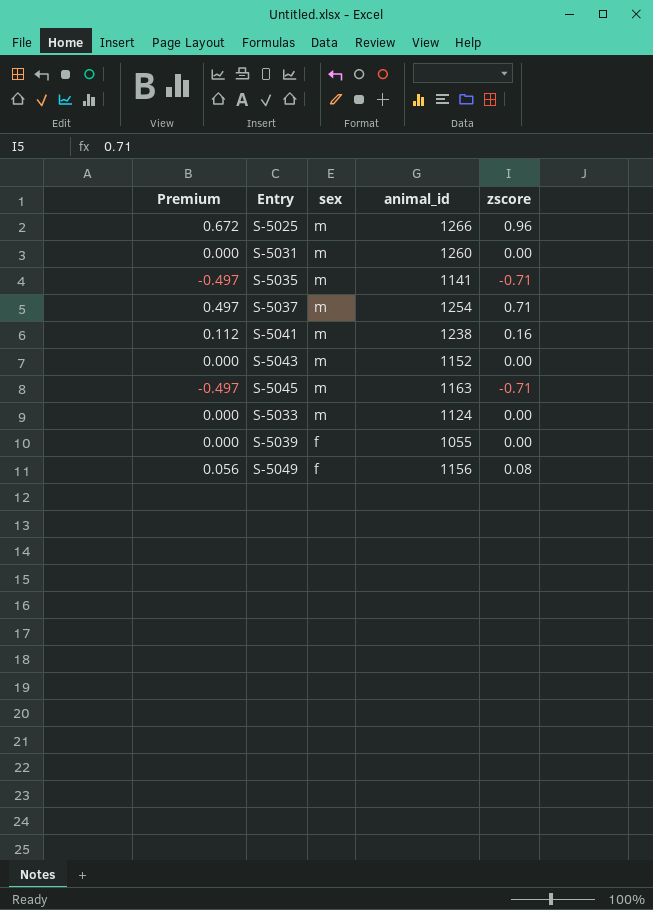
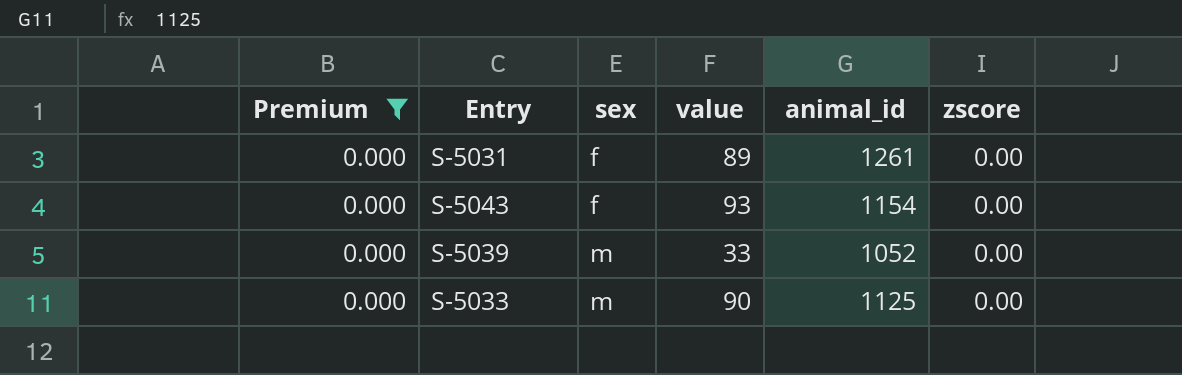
filter: none -> Premium = 0.000
row order: sex descending -> sex ascending
column value | position: none -> 4
S-5031 | sex: m -> f
S-5031 | animal_id: 1260 -> 1261
S-5043 | sex: m -> f
S-5043 | animal_id: 1152 -> 1154
S-5039 | sex: f -> m
S-5039 | animal_id: 1055 -> 1052
S-5033 | animal_id: 1124 -> 1125

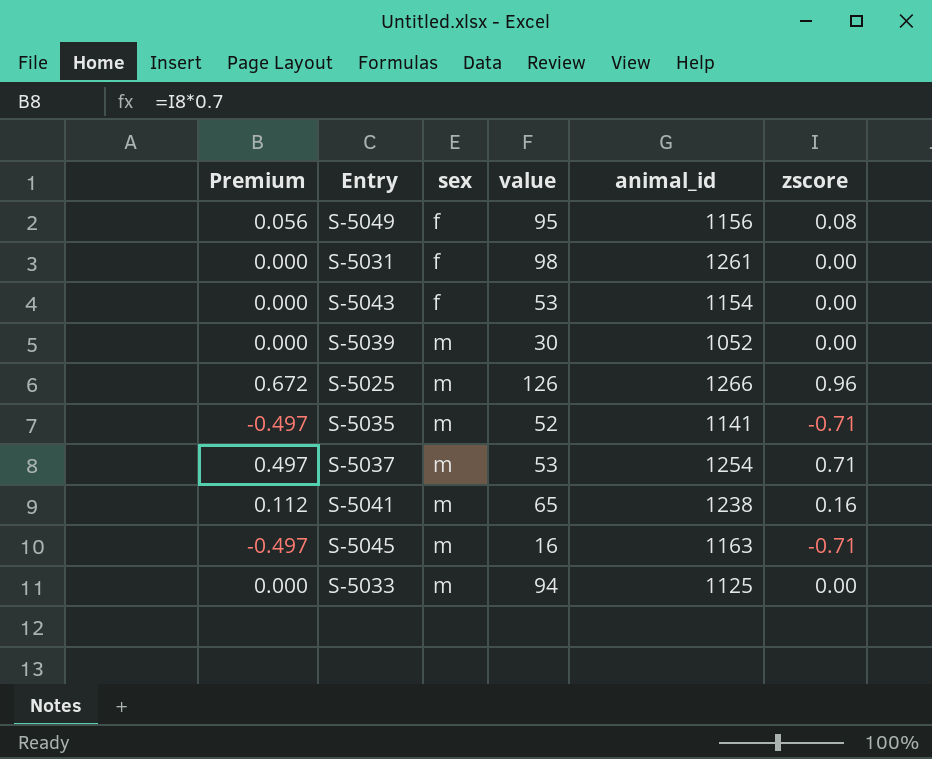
filter: Premium = 0.000 -> none
S-5031 | value: 89 -> 98
S-5043 | value: 93 -> 53
S-5039 | value: 33 -> 30
S-5033 | value: 90 -> 94

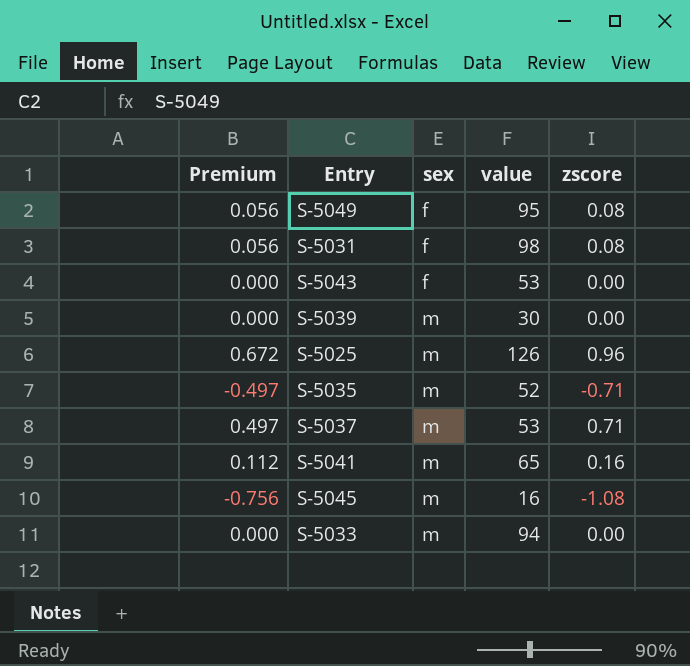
column animal_id | position: 5 -> none
S-5031 | Premium: 0.000 -> 0.056
S-5031 | zscore: 0.00 -> 0.08
S-5045 | Premium: -0.497 -> -0.756
S-5045 | zscore: -0.71 -> -1.08

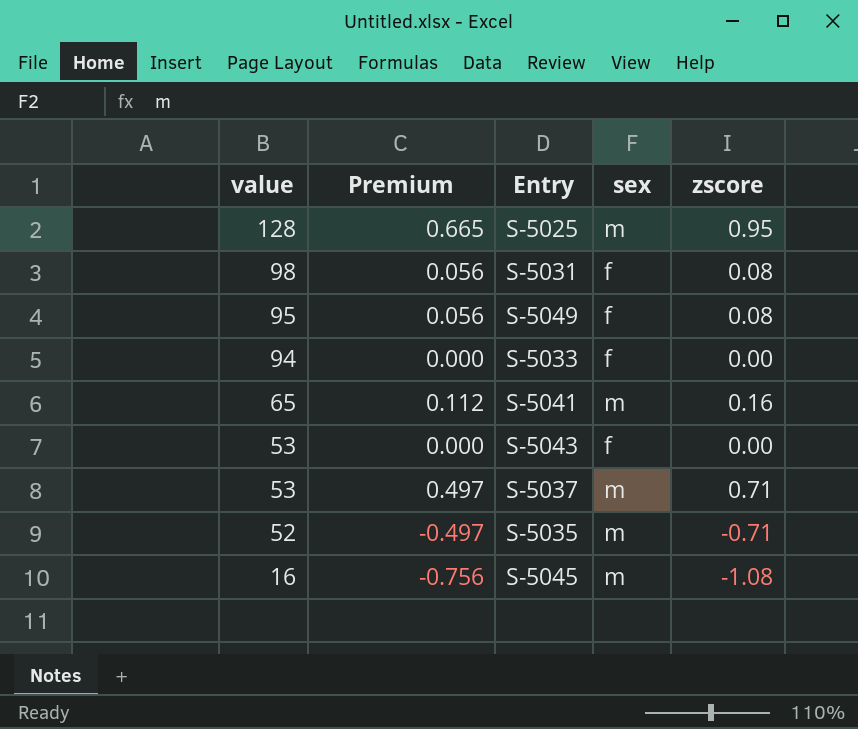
row order: sex ascending -> value descending
column value | position: 4 -> 1
row S-5039: 0.000 | m | 30 | 0.00 -> none
S-5025 | value: 126 -> 128
S-5025 | Premium: 0.672 -> 0.665
S-5025 | zscore: 0.96 -> 0.95
S-5033 | sex: m -> f

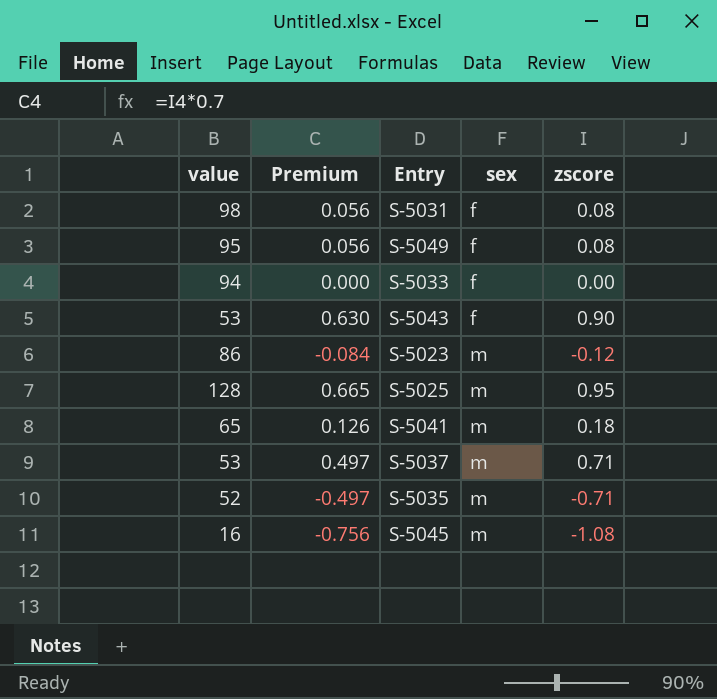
row order: value descending -> sex ascending
S-5043 | Premium: 0.000 -> 0.630
S-5043 | zscore: 0.00 -> 0.90
row S-5023: none -> 86 | -0.084 | m | -0.12
S-5041 | Premium: 0.112 -> 0.126
S-5041 | zscore: 0.16 -> 0.18

